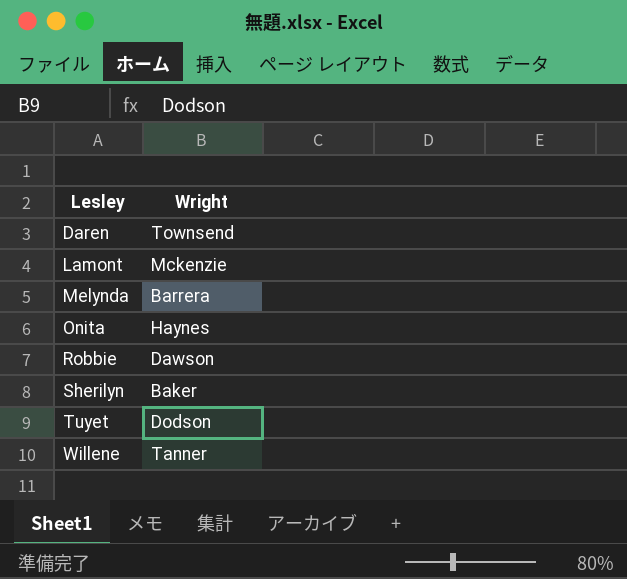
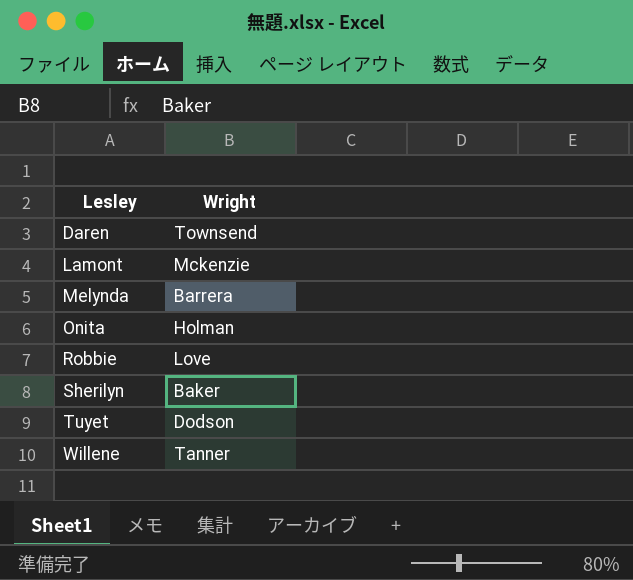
Onita | Wright: Haynes -> Holman
Robbie | Wright: Dawson -> Love

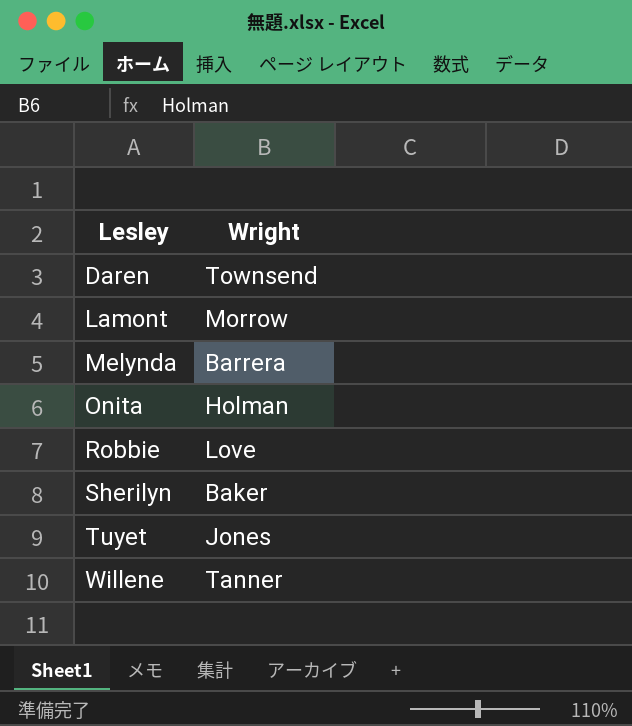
Lamont | Wright: Mckenzie -> Morrow
Tuyet | Wright: Dodson -> Jones

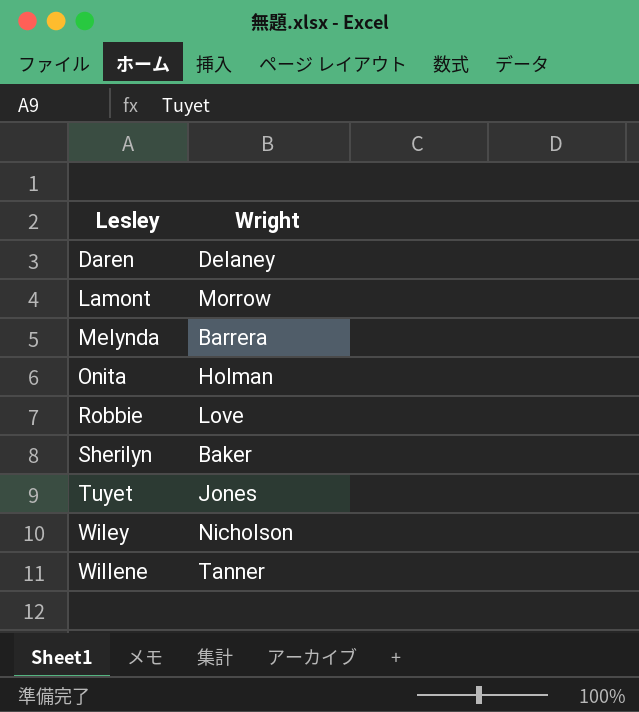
Daren | Wright: Townsend -> Delaney
row Wiley: none -> Nicholson

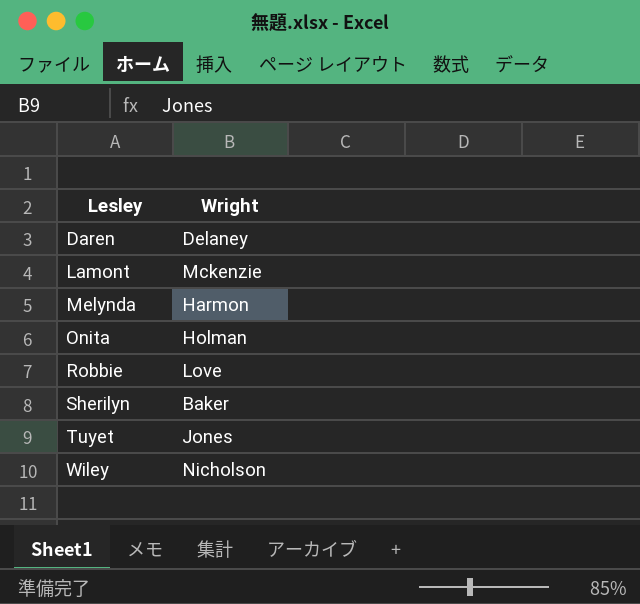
row Willene: Tanner -> none
Lamont | Wright: Morrow -> Mckenzie
Melynda | Wright: Barrera -> Harmon

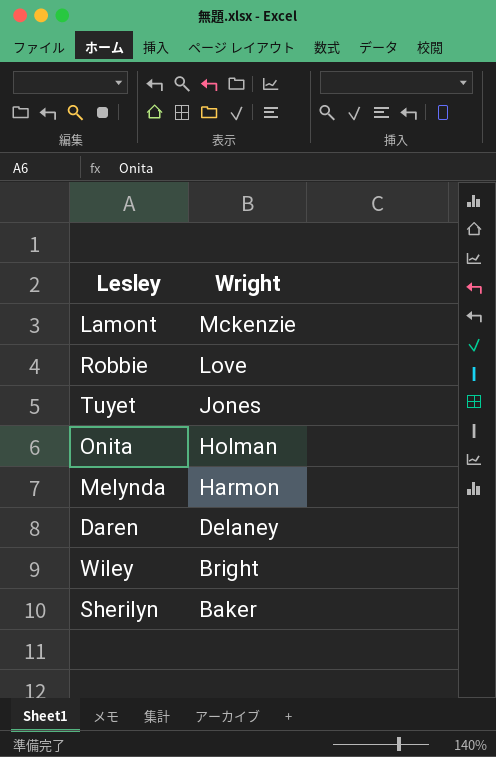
row order: Lesley ascending -> Wright descending
Wiley | Wright: Nicholson -> Bright

